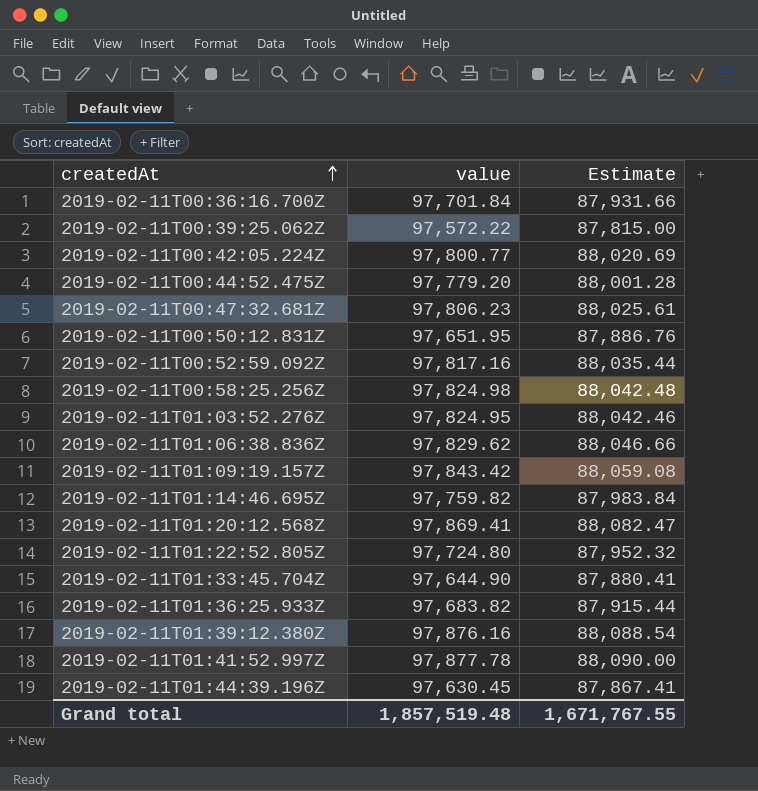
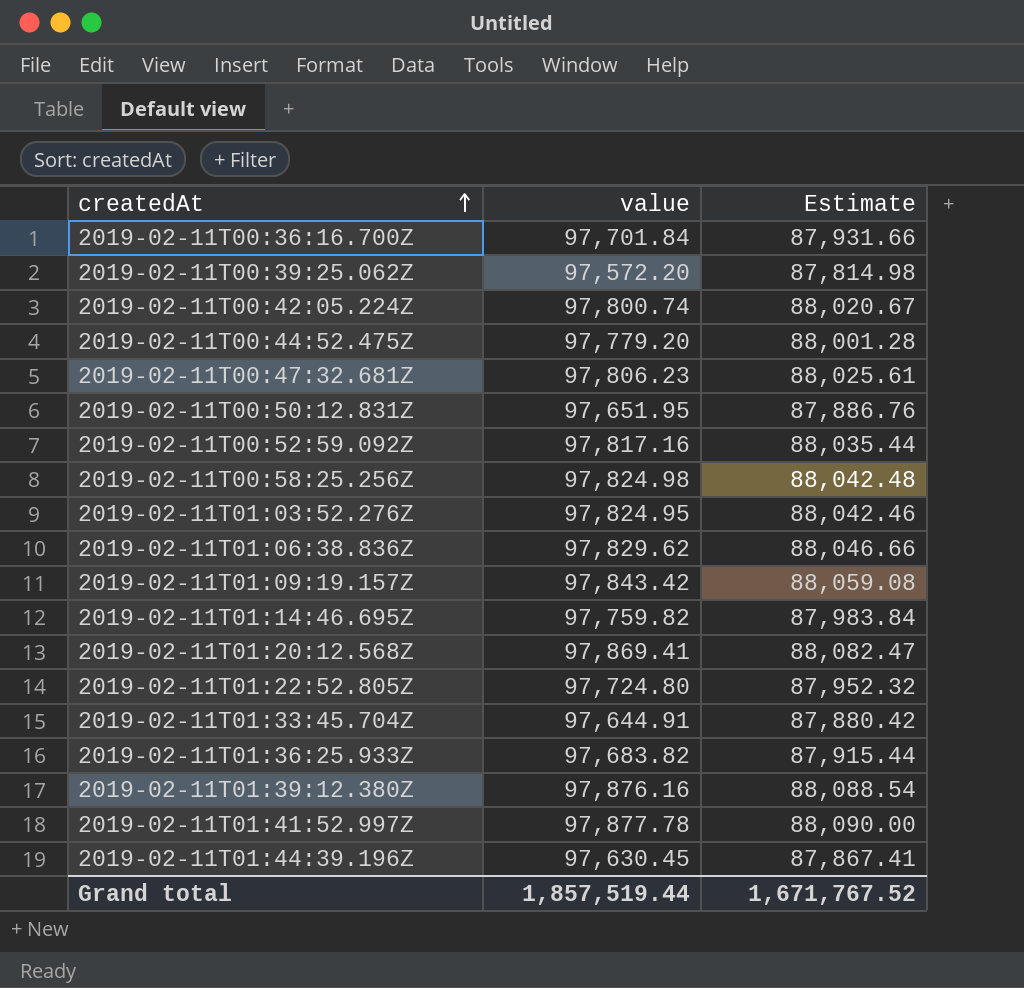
2019-02-11T00:39:25.062Z | value: 97,572.22 -> 97,572.20
2019-02-11T00:39:25.062Z | Estimate: 87,815.00 -> 87,814.98
2019-02-11T00:42:05.224Z | value: 97,800.77 -> 97,800.74
2019-02-11T00:42:05.224Z | Estimate: 88,020.69 -> 88,020.67
2019-02-11T01:33:45.704Z | value: 97,644.90 -> 97,644.91
2019-02-11T01:33:45.704Z | Estimate: 87,880.41 -> 87,880.42
Grand total | value: 1,857,519.48 -> 1,857,519.44
Grand total | Estimate: 1,671,767.55 -> 1,671,767.52

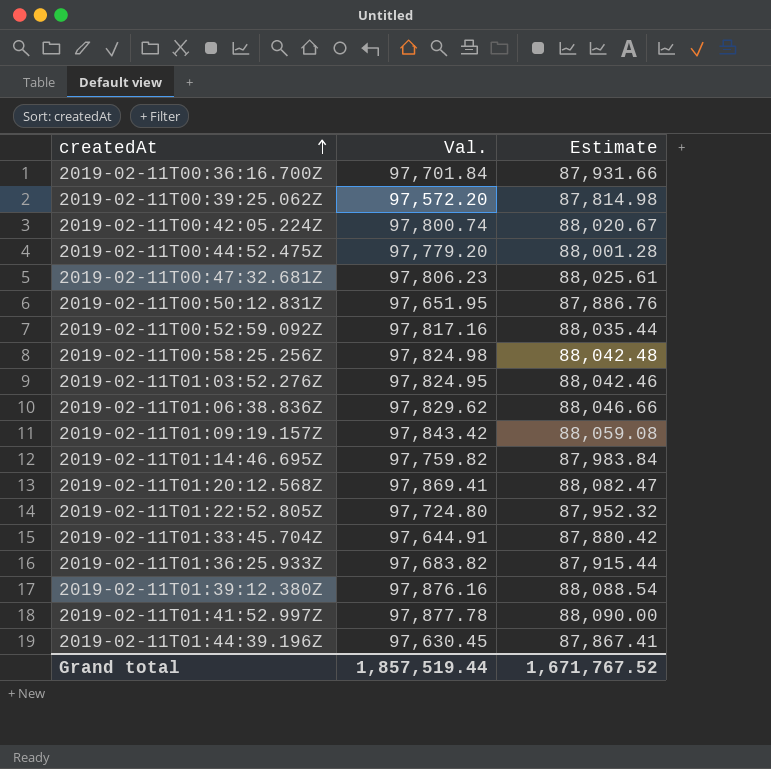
column name: value -> Val.

